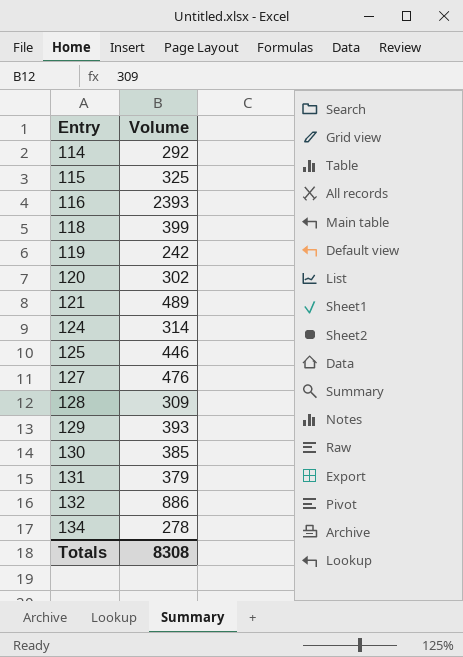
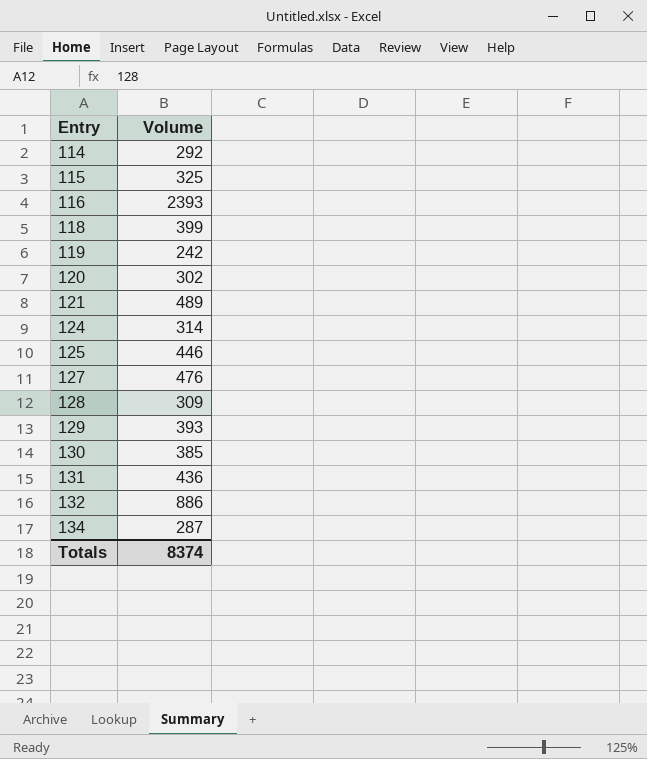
131 | Volume: 379 -> 436
134 | Volume: 278 -> 287
Totals | Volume: 8308 -> 8374

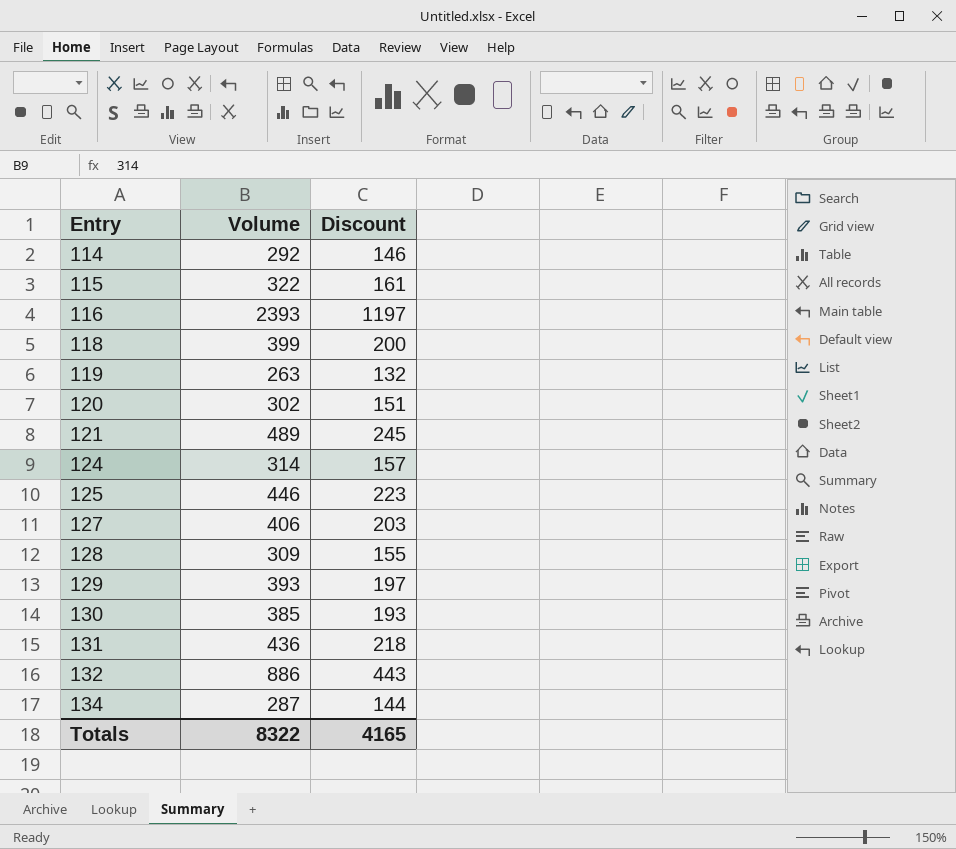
column Discount | formula: none -> [Volume] * 0.5
115 | Volume: 325 -> 322
119 | Volume: 242 -> 263
127 | Volume: 476 -> 406
Totals | Volume: 8374 -> 8322

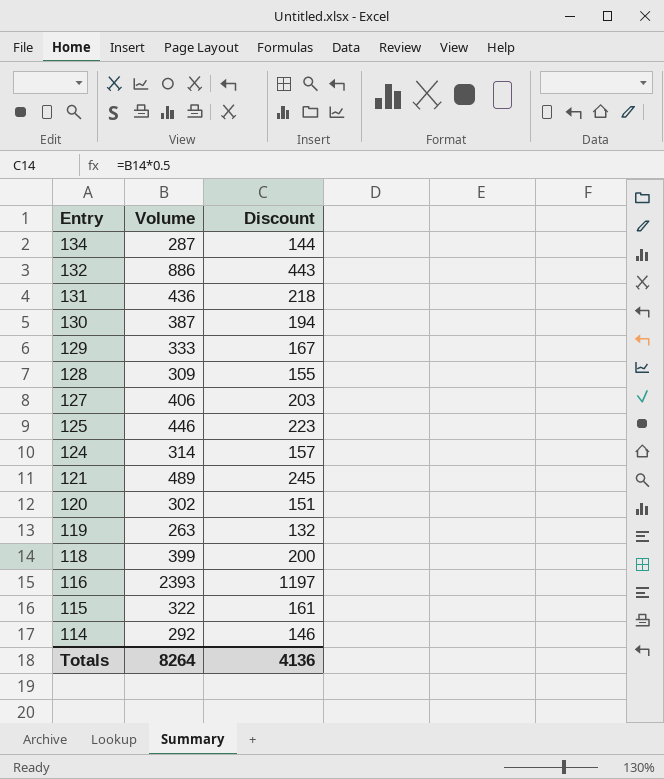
row order: Entry ascending -> Entry descending
130 | Volume: 385 -> 387
130 | Discount: 193 -> 194
129 | Volume: 393 -> 333
129 | Discount: 197 -> 167
Totals | Volume: 8322 -> 8264
Totals | Discount: 4165 -> 4136

